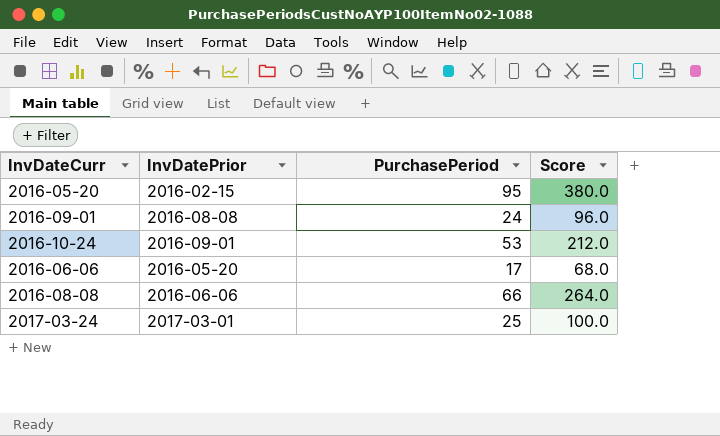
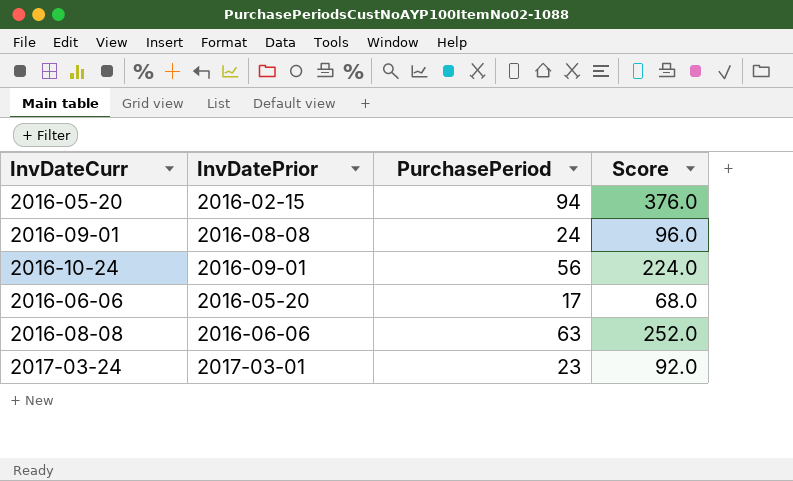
2016-05-20 | PurchasePeriod: 95 -> 94
2016-05-20 | Score: 380.0 -> 376.0
2016-10-24 | PurchasePeriod: 53 -> 56
2016-10-24 | Score: 212.0 -> 224.0
2016-08-08 | PurchasePeriod: 66 -> 63
2016-08-08 | Score: 264.0 -> 252.0
2017-03-24 | PurchasePeriod: 25 -> 23
2017-03-24 | Score: 100.0 -> 92.0

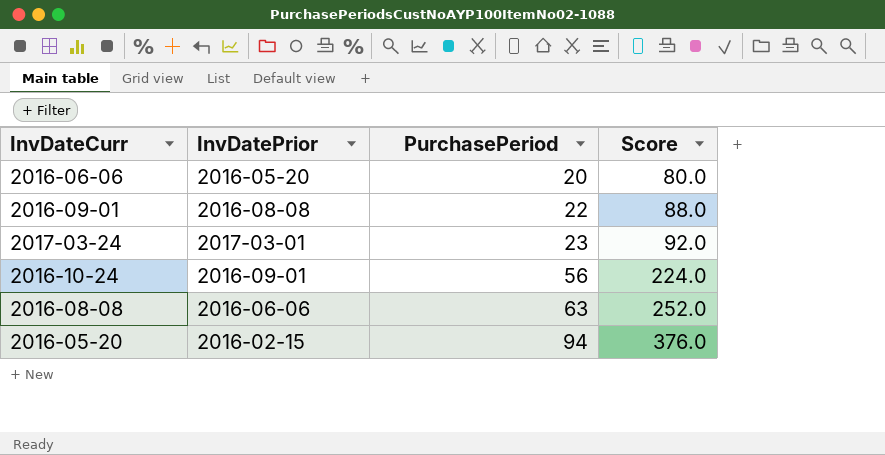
row order: none -> PurchasePeriod ascending
2016-06-06 | PurchasePeriod: 17 -> 20
2016-06-06 | Score: 68.0 -> 80.0
2016-09-01 | PurchasePeriod: 24 -> 22
2016-09-01 | Score: 96.0 -> 88.0

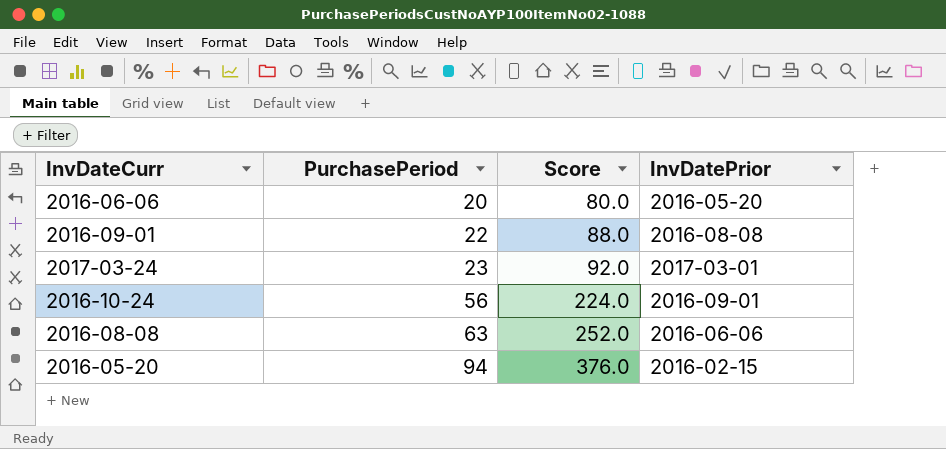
column InvDatePrior | position: 2 -> 4

